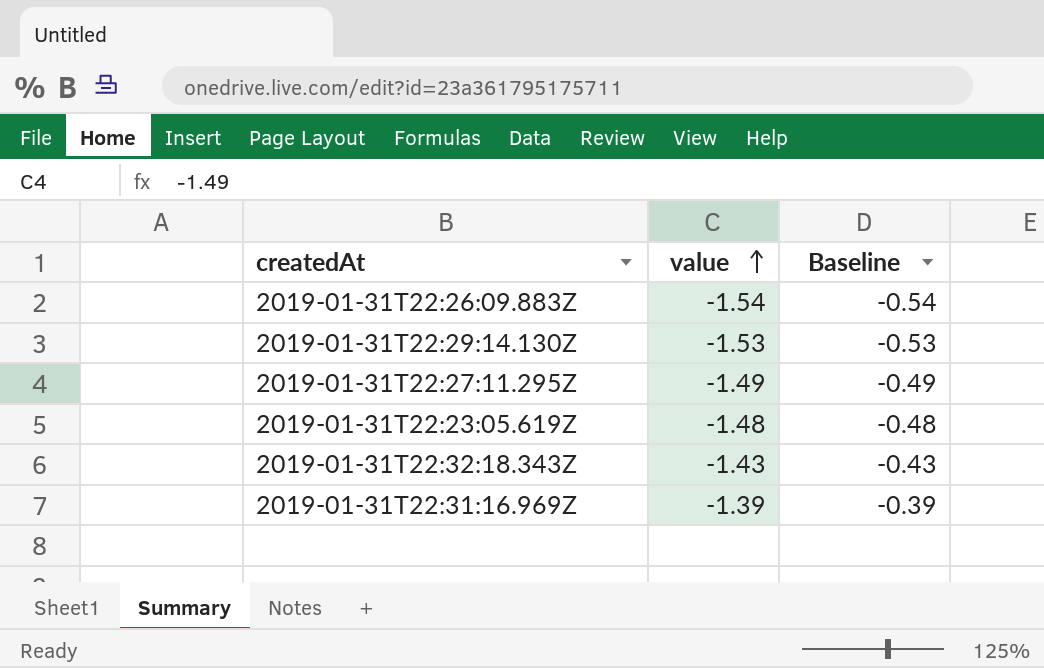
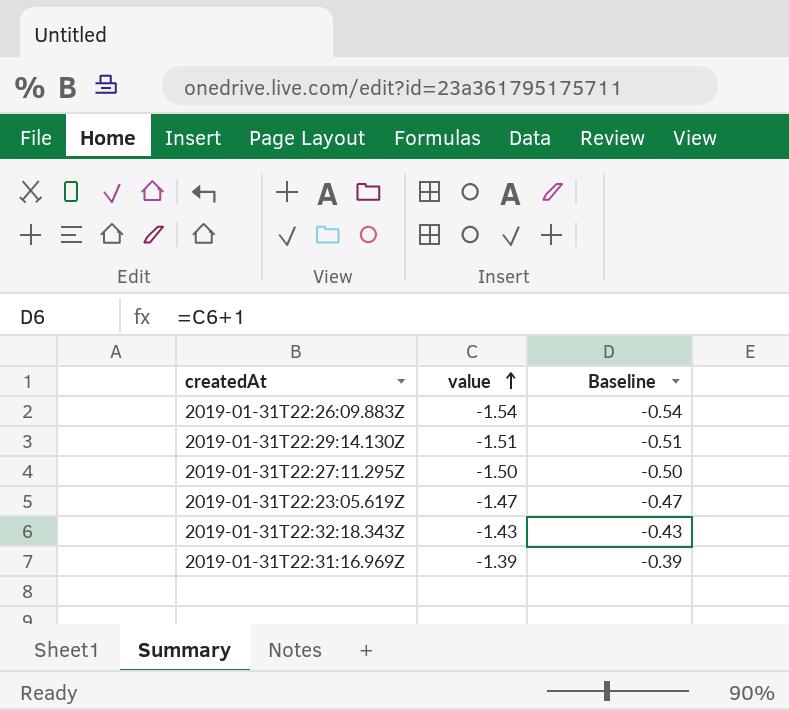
2019-01-31T22:29:14.130Z | value: -1.53 -> -1.51
2019-01-31T22:29:14.130Z | Baseline: -0.53 -> -0.51
2019-01-31T22:27:11.295Z | value: -1.49 -> -1.50
2019-01-31T22:27:11.295Z | Baseline: -0.49 -> -0.50
2019-01-31T22:23:05.619Z | value: -1.48 -> -1.47
2019-01-31T22:23:05.619Z | Baseline: -0.48 -> -0.47

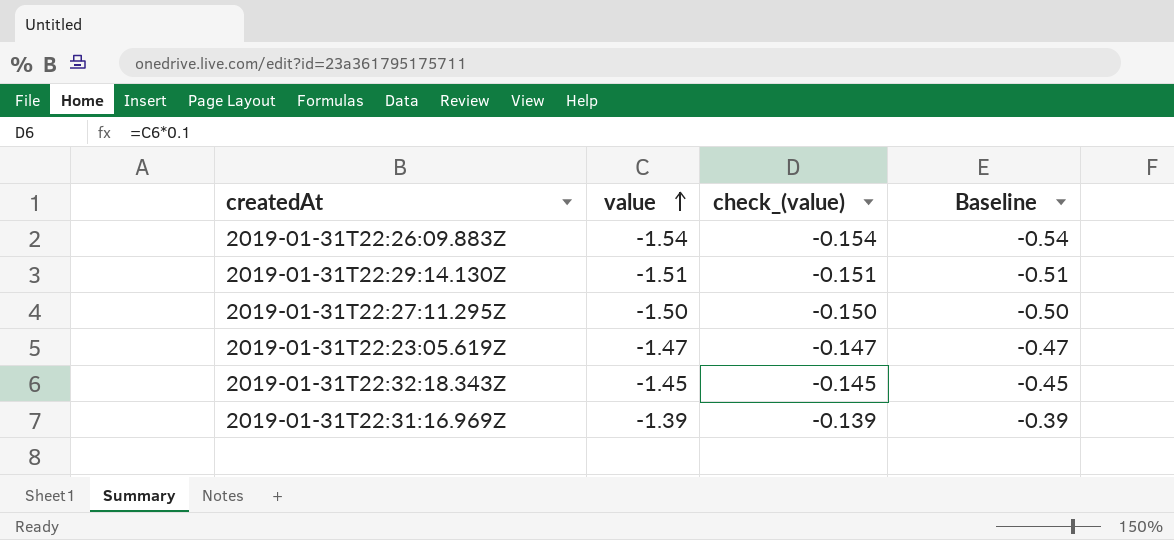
column check_(value) | formula: none -> [value] * 0.1
2019-01-31T22:32:18.343Z | value: -1.43 -> -1.45
2019-01-31T22:32:18.343Z | Baseline: -0.43 -> -0.45

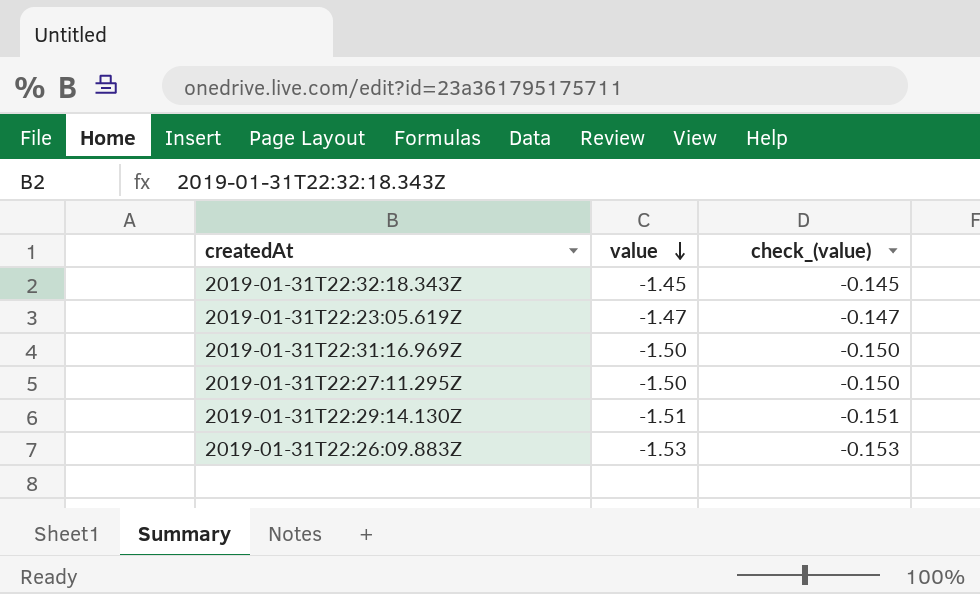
row order: value ascending -> value descending
column Baseline | formula: [value] + 1 -> none
2019-01-31T22:31:16.969Z | value: -1.39 -> -1.50
2019-01-31T22:31:16.969Z | check_(value): -0.139 -> -0.150
2019-01-31T22:26:09.883Z | value: -1.54 -> -1.53
2019-01-31T22:26:09.883Z | check_(value): -0.154 -> -0.153

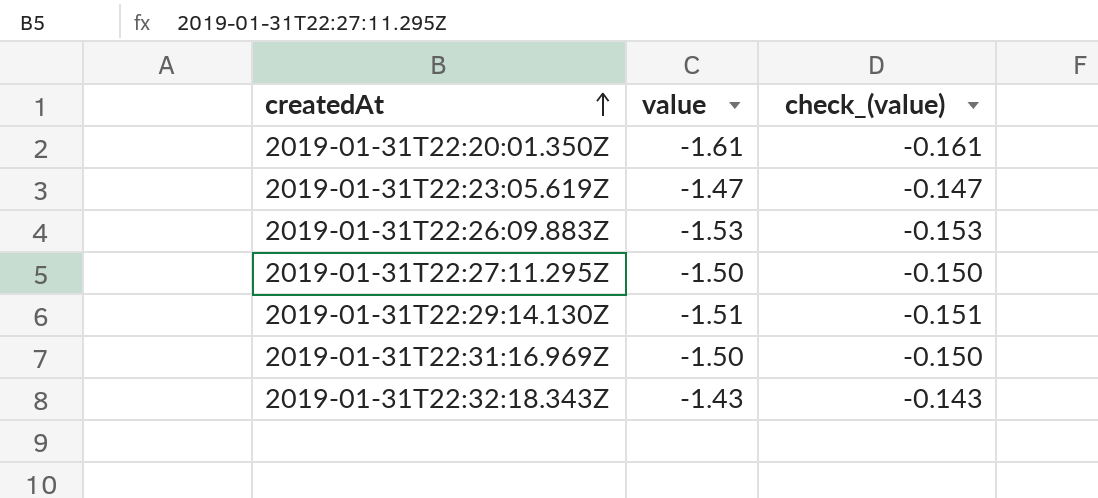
row order: value descending -> createdAt ascending
row 2019-01-31T22:20:01.350Z: none -> -1.61 | -0.161
2019-01-31T22:32:18.343Z | value: -1.45 -> -1.43
2019-01-31T22:32:18.343Z | check_(value): -0.145 -> -0.143

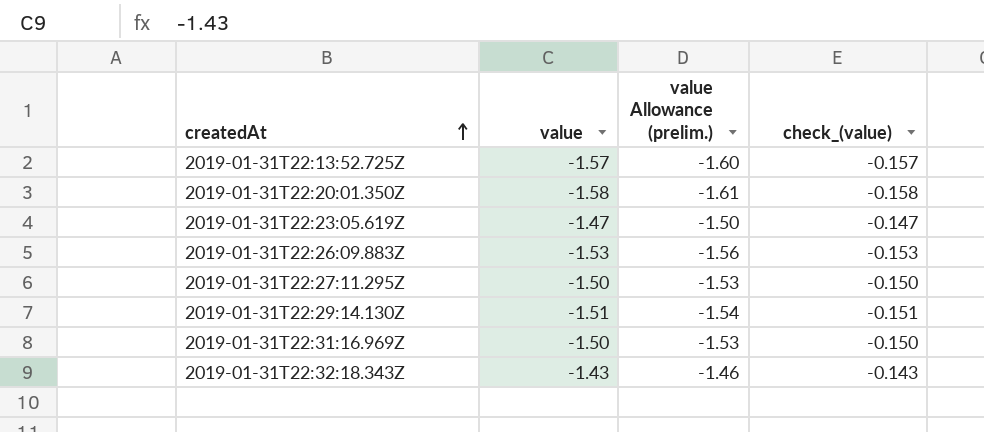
column value Allowance (prelim.) | formula: none -> [value] * 1.02
row 2019-01-31T22:13:52.725Z: none -> -1.57 | -1.60 | -0.157
2019-01-31T22:20:01.350Z | value: -1.61 -> -1.58
2019-01-31T22:20:01.350Z | check_(value): -0.161 -> -0.158

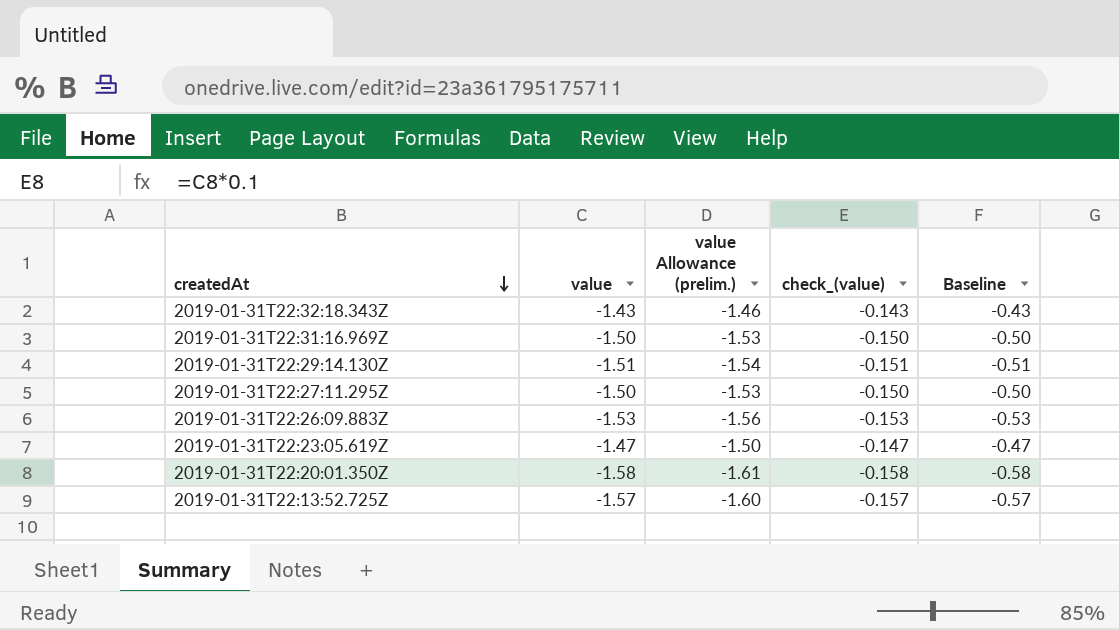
row order: createdAt ascending -> createdAt descending
column Baseline | formula: none -> [value] + 1

